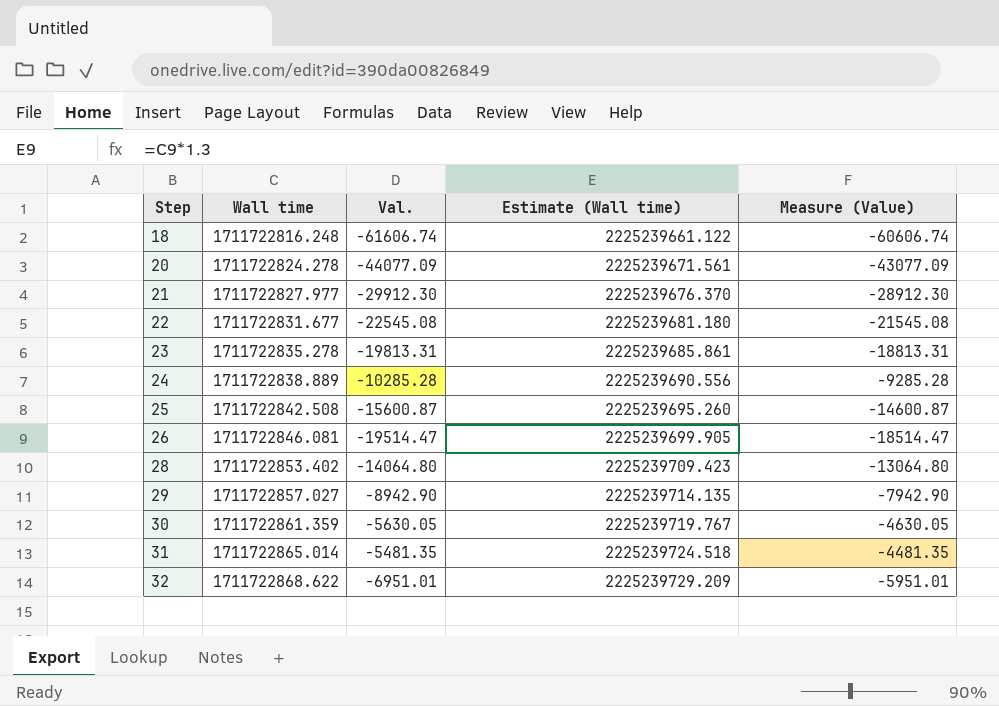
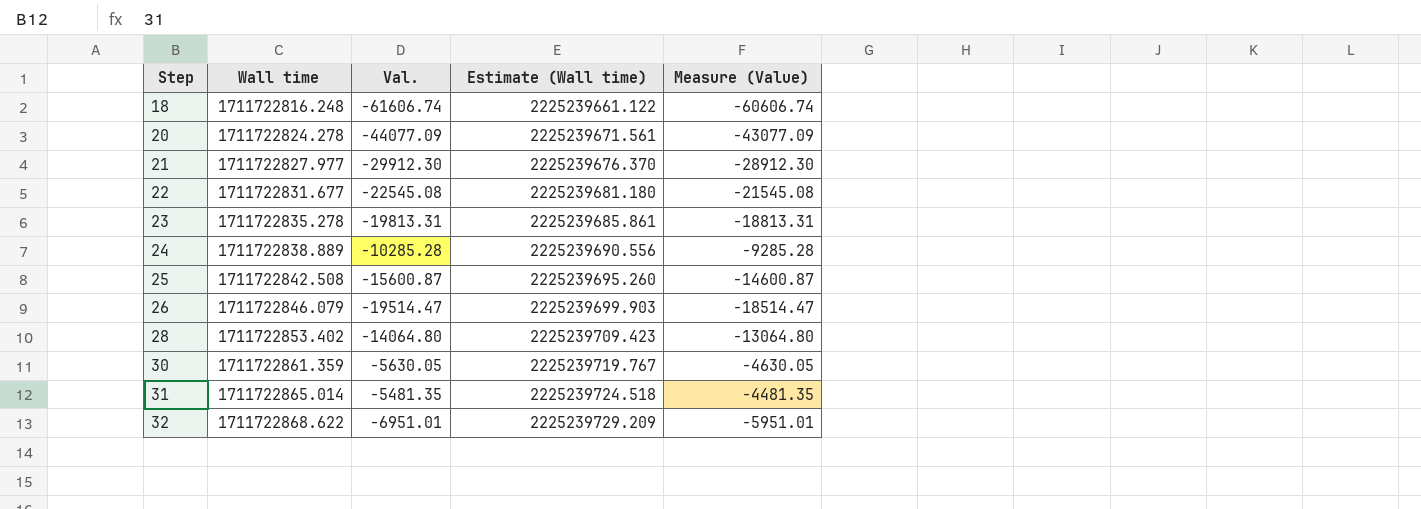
row 29: 1711722857.027 | -8942.90 | 2225239714.135 | -7942.90 -> none
26 | Wall time: 1711722846.081 -> 1711722846.079
26 | Estimate (Wall time): 2225239699.905 -> 2225239699.903

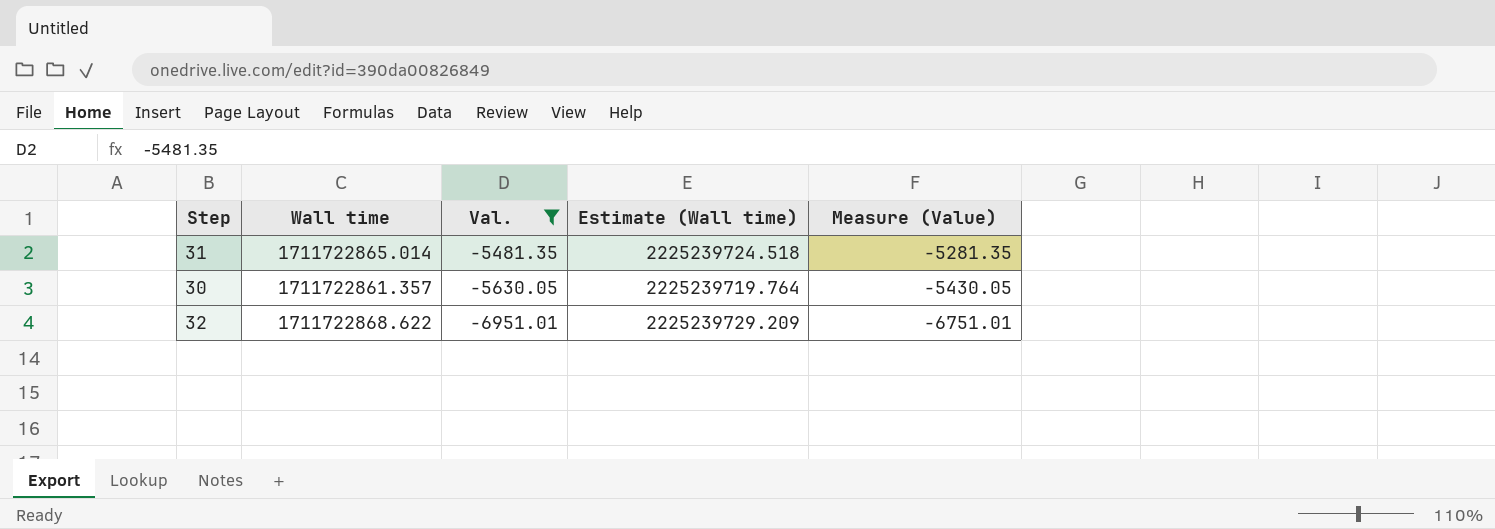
filter: none -> Val. >= -6951.01
row order: Step ascending -> Val. descending
column Measure (Value) | formula: [Val.] + 1000 -> [Val.] + 200
30 | Wall time: 1711722861.359 -> 1711722861.357
30 | Estimate (Wall time): 2225239719.767 -> 2225239719.764

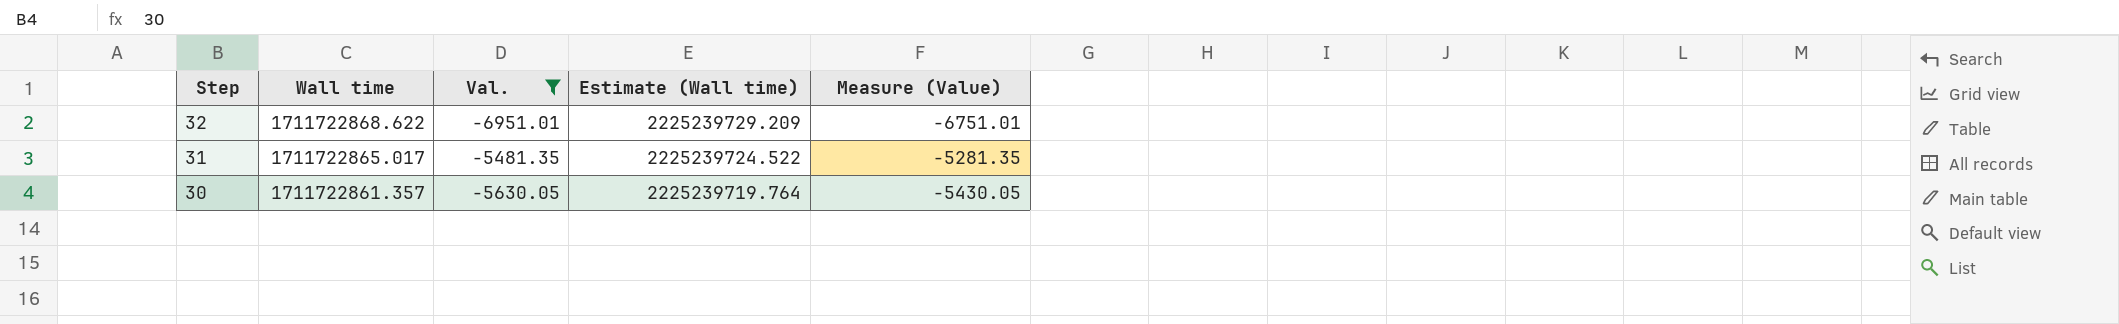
row order: Val. descending -> Step descending
31 | Wall time: 1711722865.014 -> 1711722865.017
31 | Estimate (Wall time): 2225239724.518 -> 2225239724.522

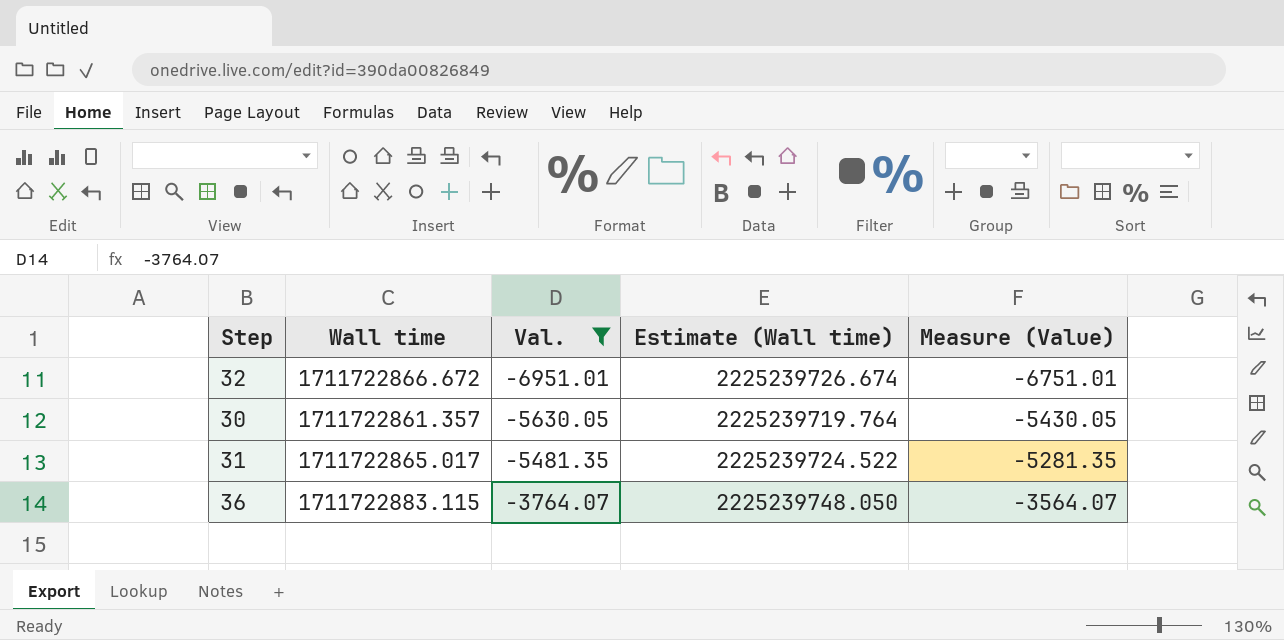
row order: Step descending -> Val. ascending
32 | Wall time: 1711722868.622 -> 1711722866.672
32 | Estimate (Wall time): 2225239729.209 -> 2225239726.674
row 36: none -> 1711722883.115 | -3764.07 | 2225239748.050 | -3564.07

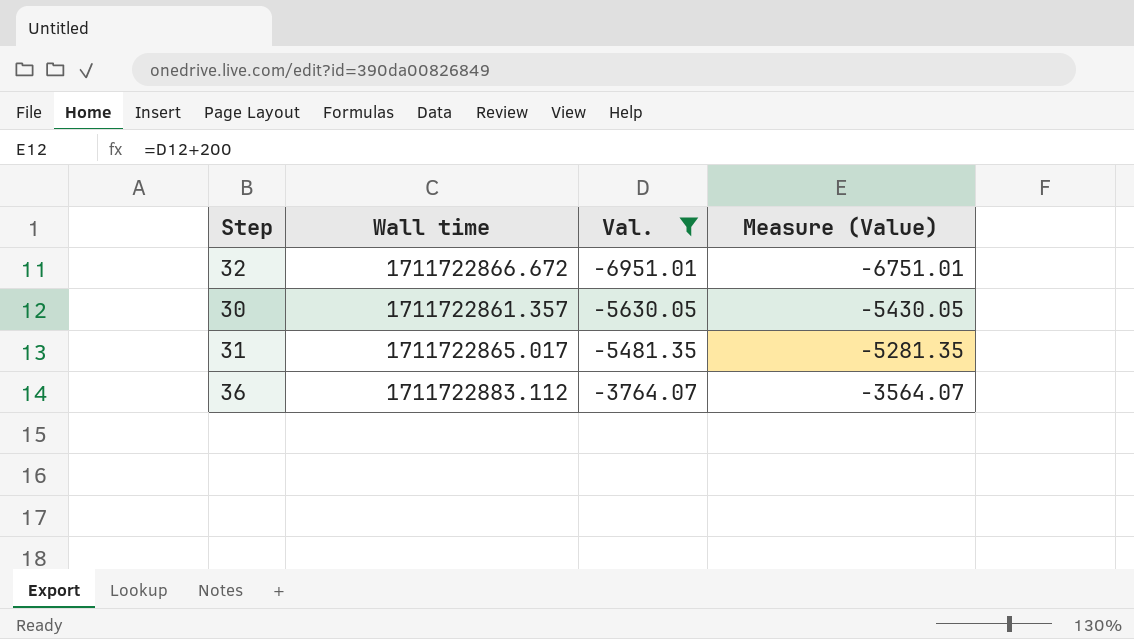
column Estimate (Wall time) | formula: [Wall time] * 1.3 -> none
36 | Wall time: 1711722883.115 -> 1711722883.112

